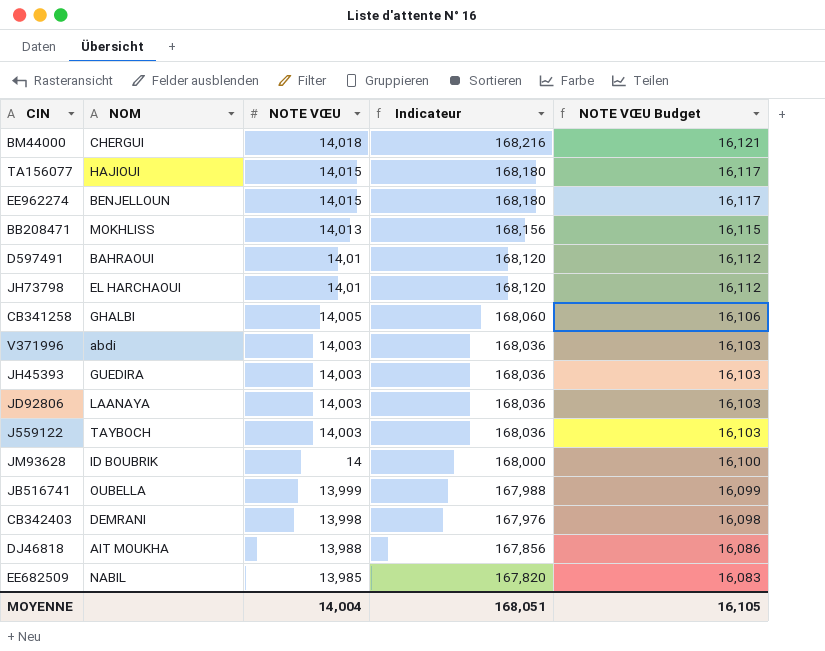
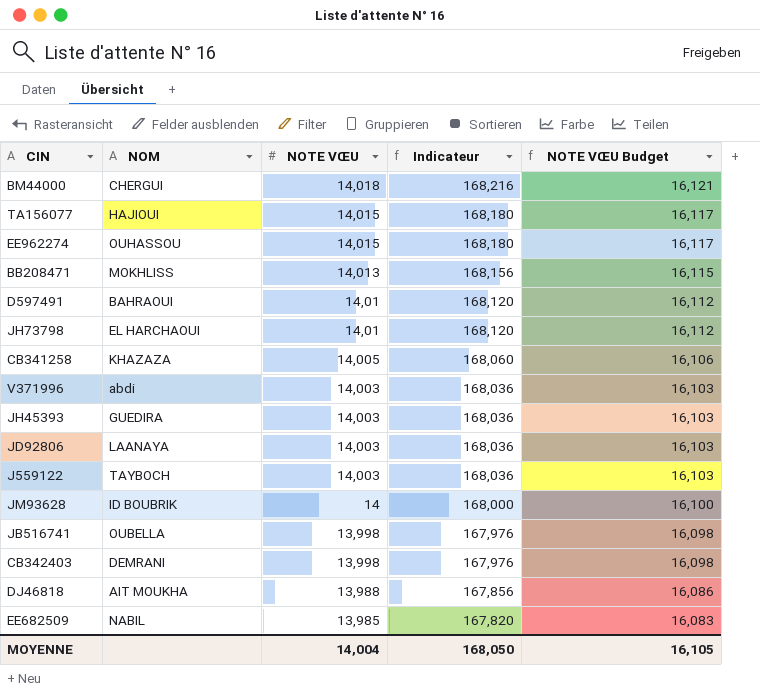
EE962274 | NOM: BENJELLOUN -> OUHASSOU
CB341258 | NOM: GHALBI -> KHAZAZA
JB516741 | NOTE VŒU: 13,999 -> 13,998
JB516741 | Indicateur: 167,988 -> 167,976
JB516741 | NOTE VŒU Budget: 16,099 -> 16,098
MOYENNE | Indicateur: 168,051 -> 168,050

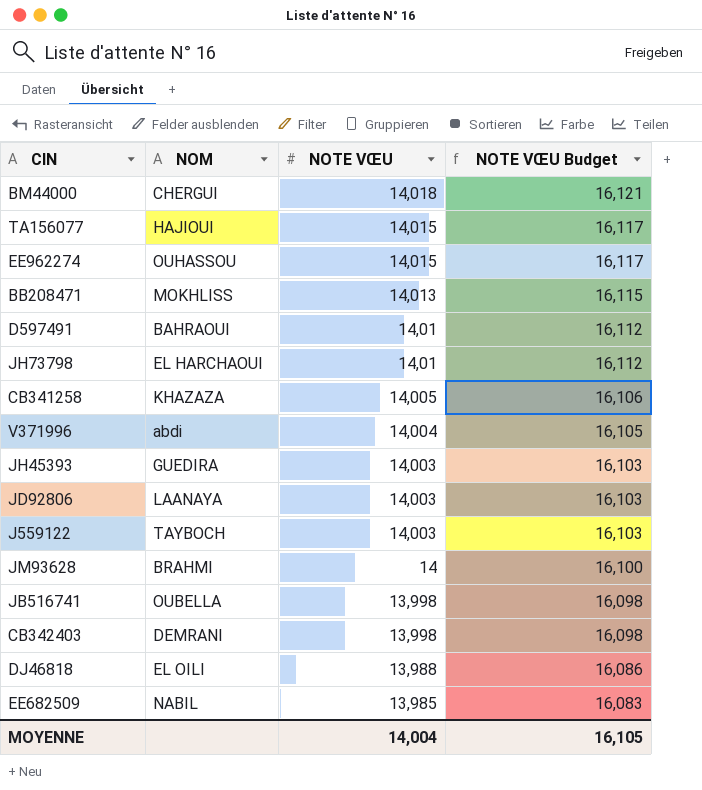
column Indicateur | formula: [NOTE VŒU] * 12 -> none
V371996 | NOTE VŒU: 14,003 -> 14,004
V371996 | NOTE VŒU Budget: 16,103 -> 16,105
JM93628 | NOM: ID BOUBRIK -> BRAHMI
DJ46818 | NOM: AIT MOUKHA -> EL OILI

